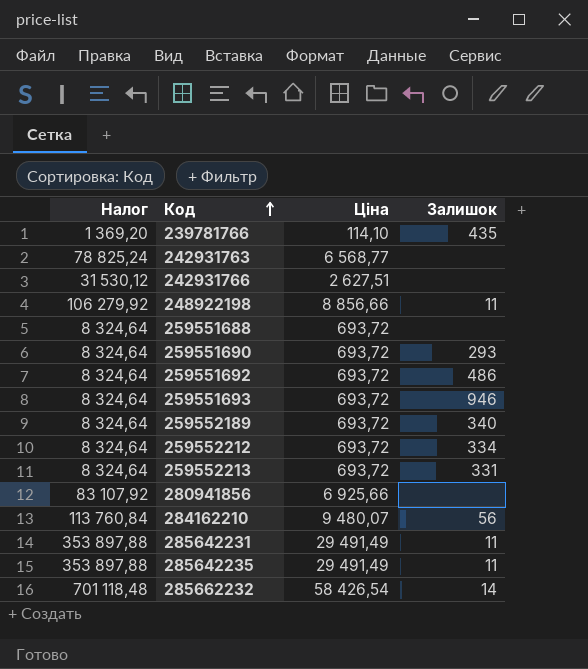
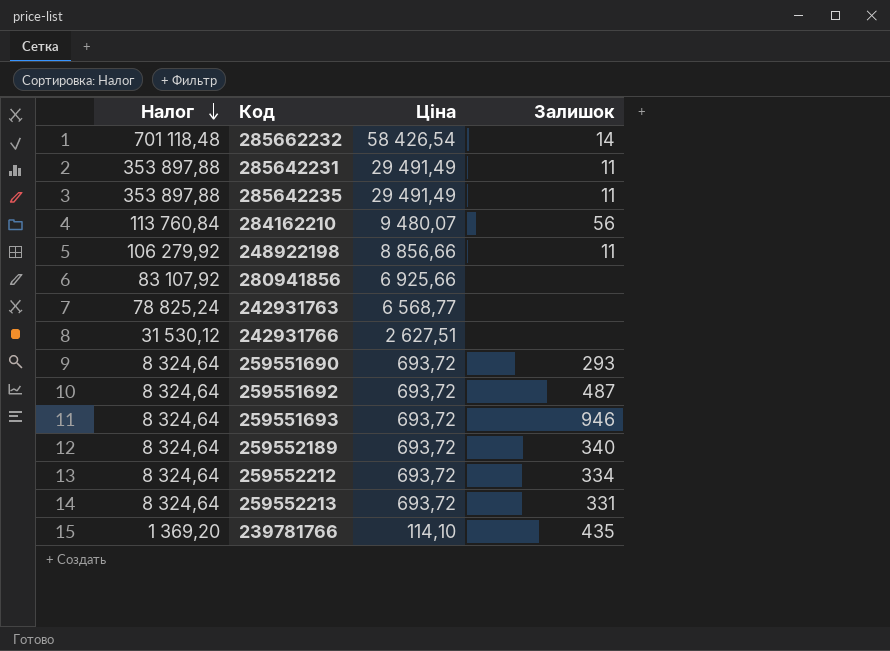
row order: Код ascending -> Налог descending
row 259551688: 8 324,64 | 693,72 | none -> none
259551692 | Залишок: 486 -> 487

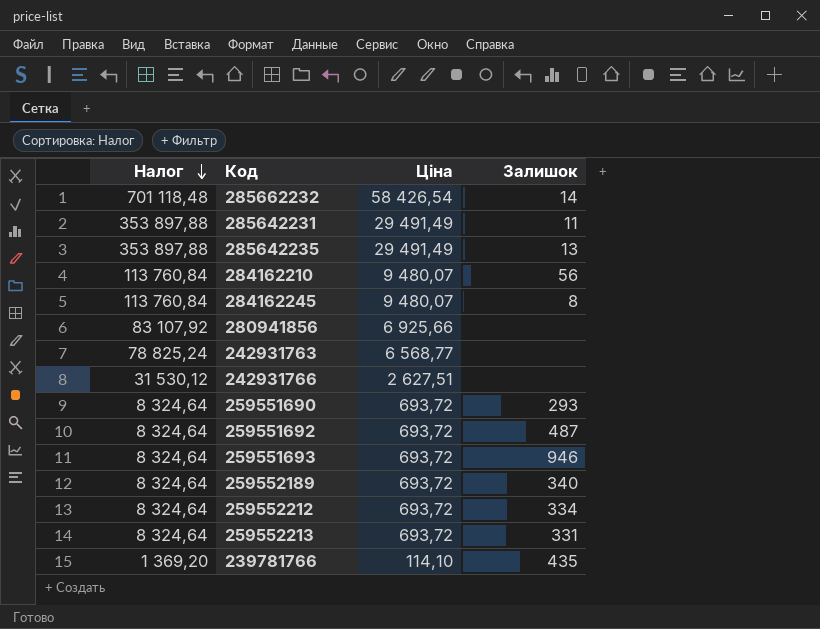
row 248922198: 106 279,92 | 8 856,66 | 11 -> none
285642235 | Залишок: 11 -> 13
row 284162245: none -> 113 760,84 | 9 480,07 | 8

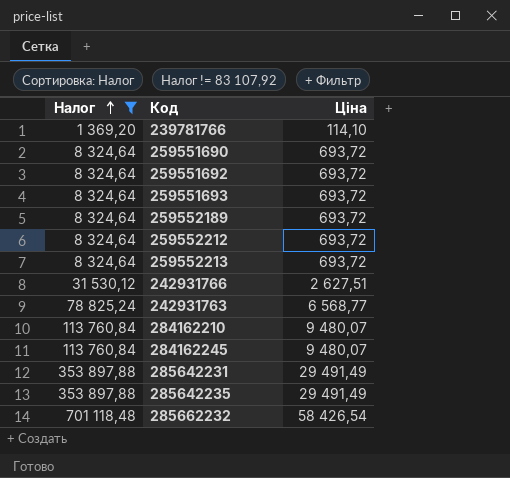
filter: none -> Налог != 83 107,92
row order: Налог descending -> Налог ascending
column Залишок | position: 4 -> none

